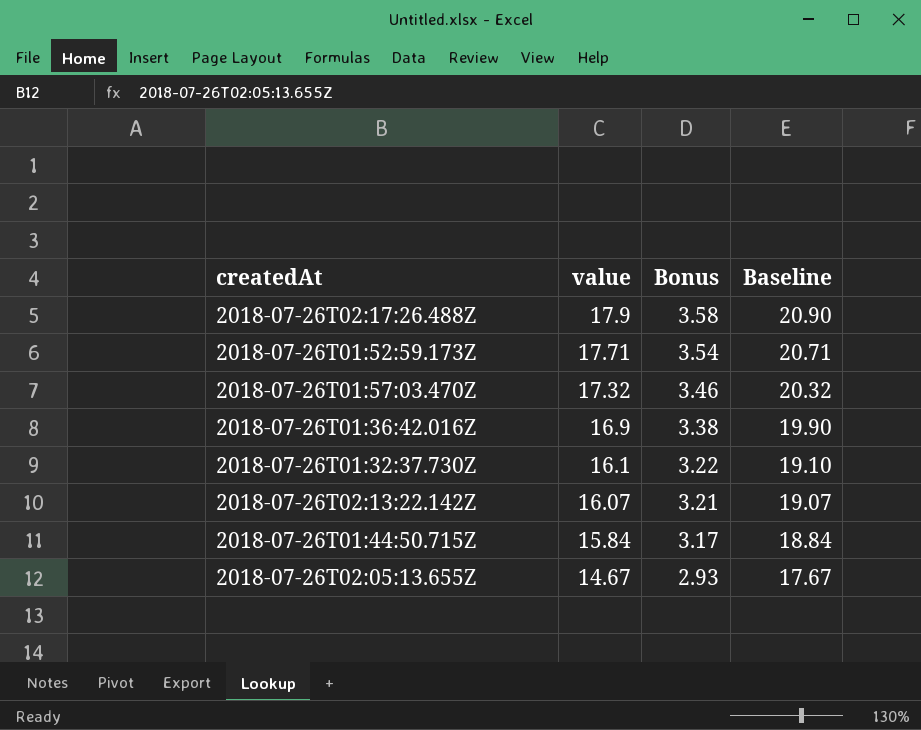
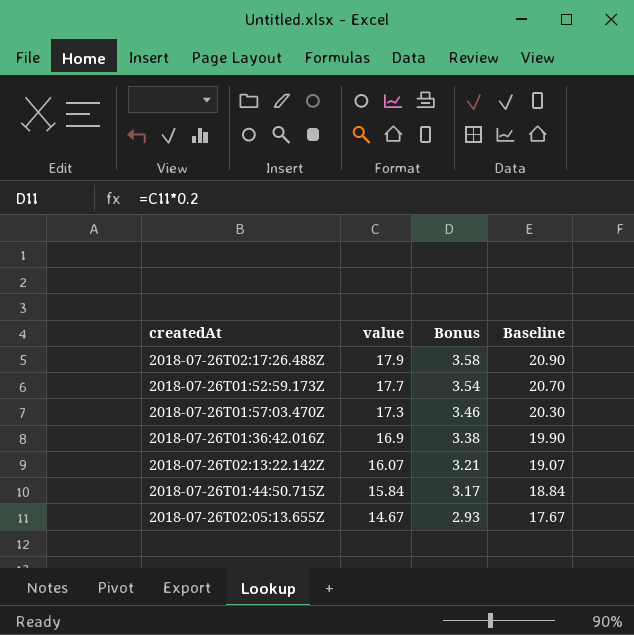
row 2018-07-26T01:32:37.730Z: 16.1 | 3.22 | 19.10 -> none
2018-07-26T01:52:59.173Z | value: 17.71 -> 17.7
2018-07-26T01:52:59.173Z | Baseline: 20.71 -> 20.70
2018-07-26T01:57:03.470Z | value: 17.32 -> 17.3
2018-07-26T01:57:03.470Z | Baseline: 20.32 -> 20.30

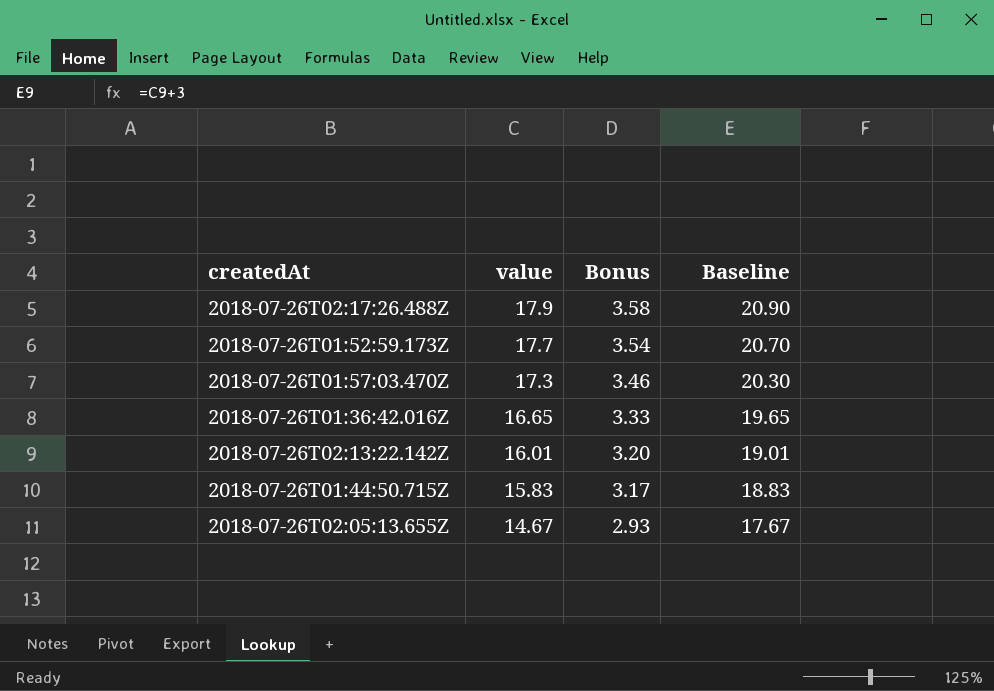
2018-07-26T01:36:42.016Z | value: 16.9 -> 16.65
2018-07-26T01:36:42.016Z | Bonus: 3.38 -> 3.33
2018-07-26T01:36:42.016Z | Baseline: 19.90 -> 19.65
2018-07-26T02:13:22.142Z | value: 16.07 -> 16.01
2018-07-26T02:13:22.142Z | Bonus: 3.21 -> 3.20
2018-07-26T02:13:22.142Z | Baseline: 19.07 -> 19.01
2018-07-26T01:44:50.715Z | value: 15.84 -> 15.83
2018-07-26T01:44:50.715Z | Baseline: 18.84 -> 18.83

